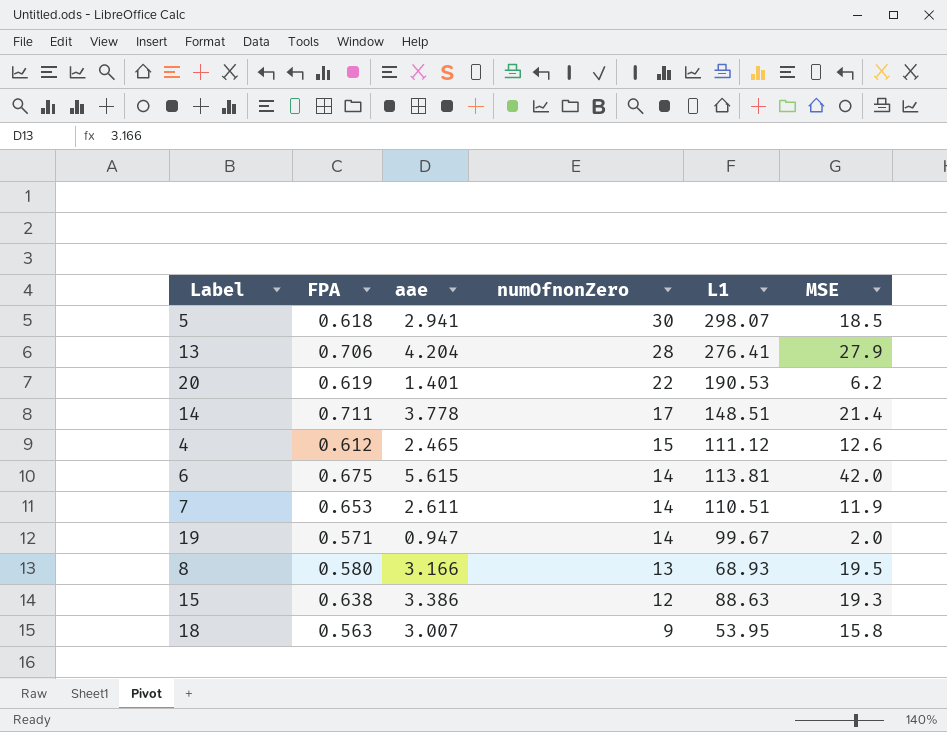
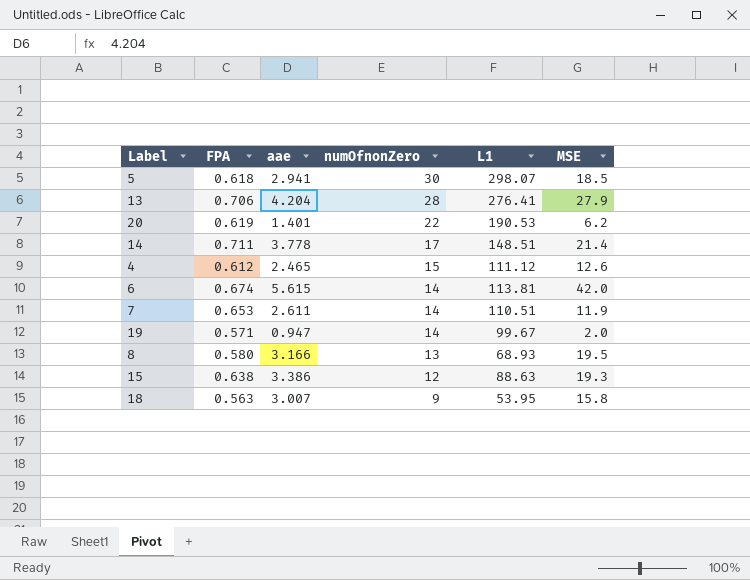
6 | FPA: 0.675 -> 0.674

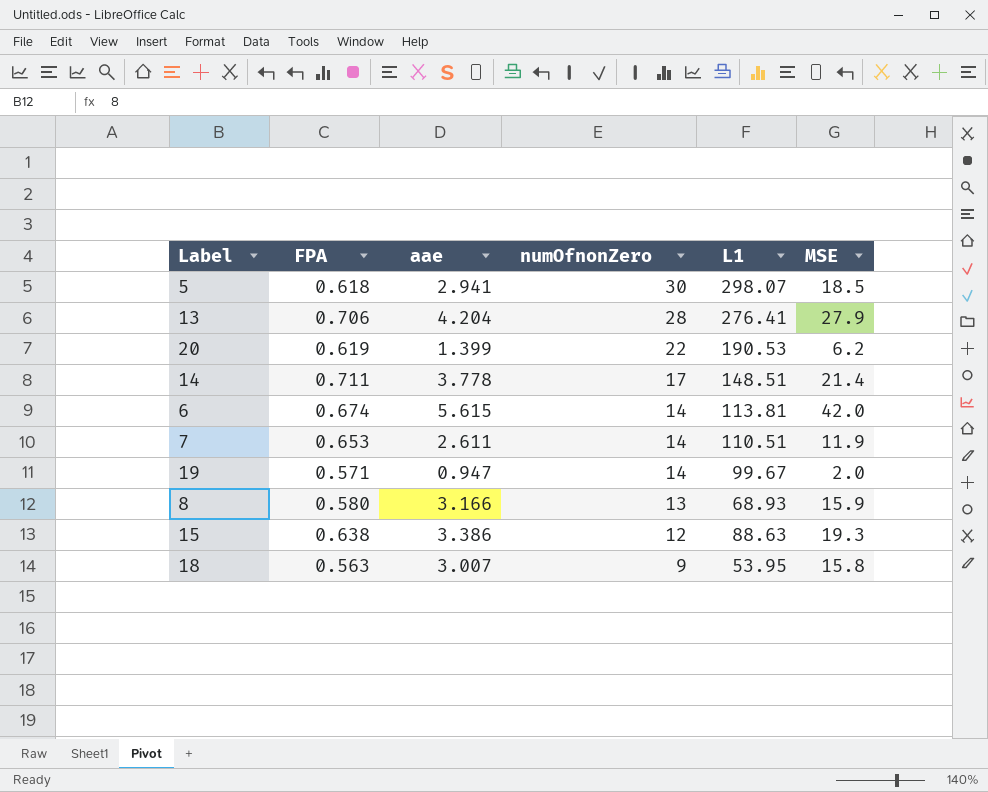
row 4: 0.612 | 2.465 | 15 | 111.12 | 12.6 -> none
20 | aae: 1.401 -> 1.399
8 | MSE: 19.5 -> 15.9

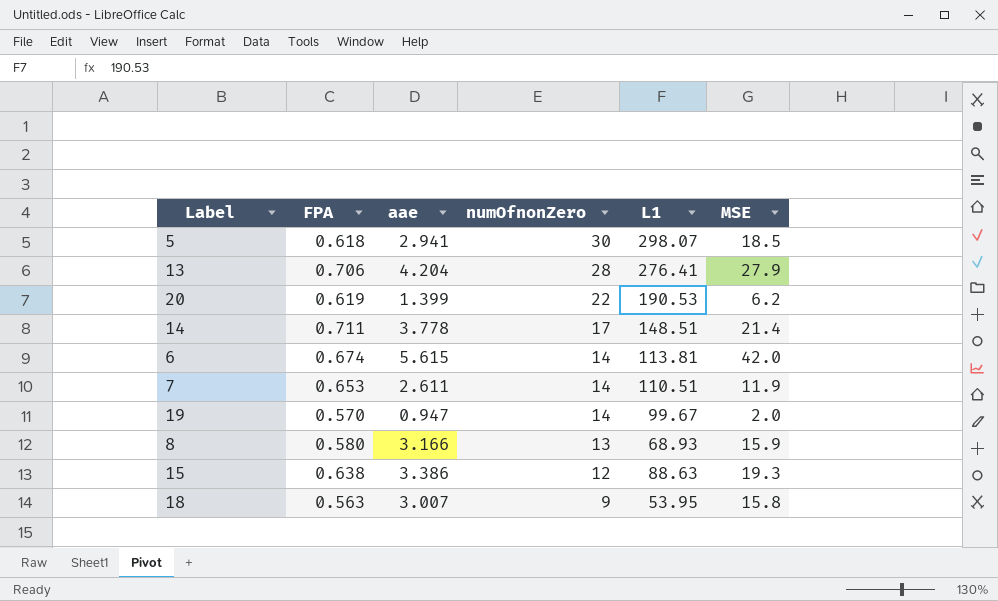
19 | FPA: 0.571 -> 0.570

